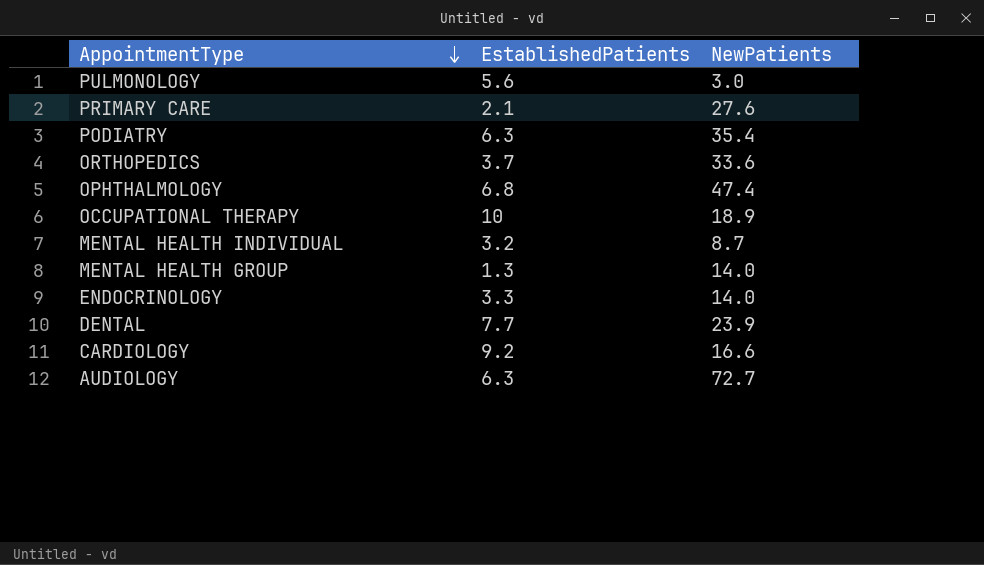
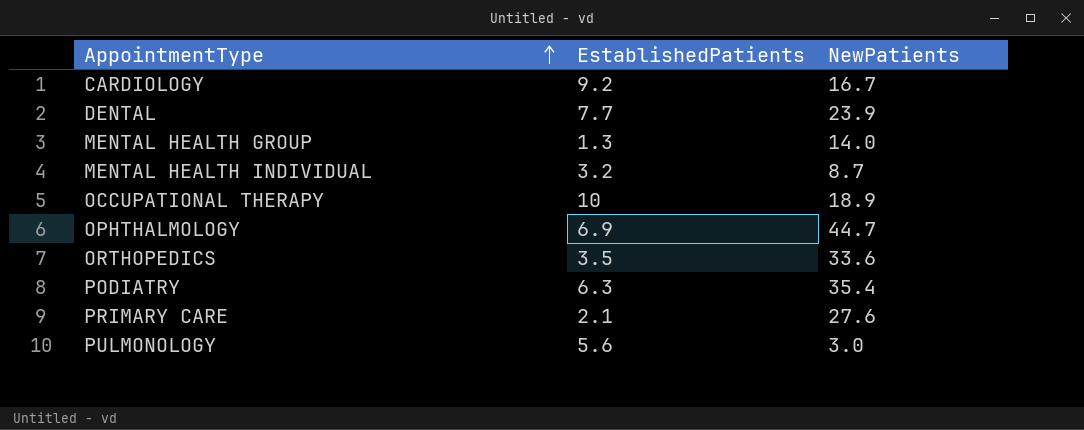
row order: AppointmentType descending -> AppointmentType ascending
row ENDOCRINOLOGY: 3.3 | 14.0 -> none
row AUDIOLOGY: 6.3 | 72.7 -> none
CARDIOLOGY | NewPatients: 16.6 -> 16.7
OPHTHALMOLOGY | EstablishedPatients: 6.8 -> 6.9
OPHTHALMOLOGY | NewPatients: 47.4 -> 44.7
ORTHOPEDICS | EstablishedPatients: 3.7 -> 3.5

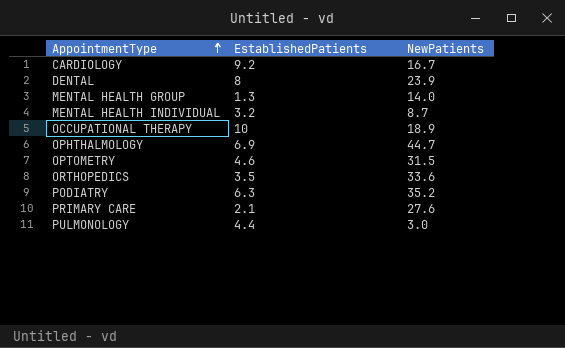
DENTAL | EstablishedPatients: 7.7 -> 8
row OPTOMETRY: none -> 4.6 | 31.5
PODIATRY | NewPatients: 35.4 -> 35.2
PULMONOLOGY | EstablishedPatients: 5.6 -> 4.4

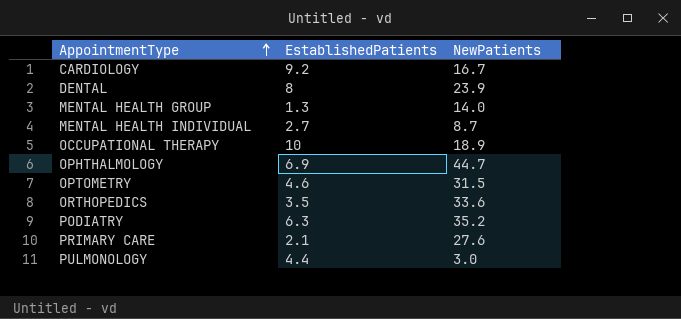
MENTAL HEALTH INDIVIDUAL | EstablishedPatients: 3.2 -> 2.7

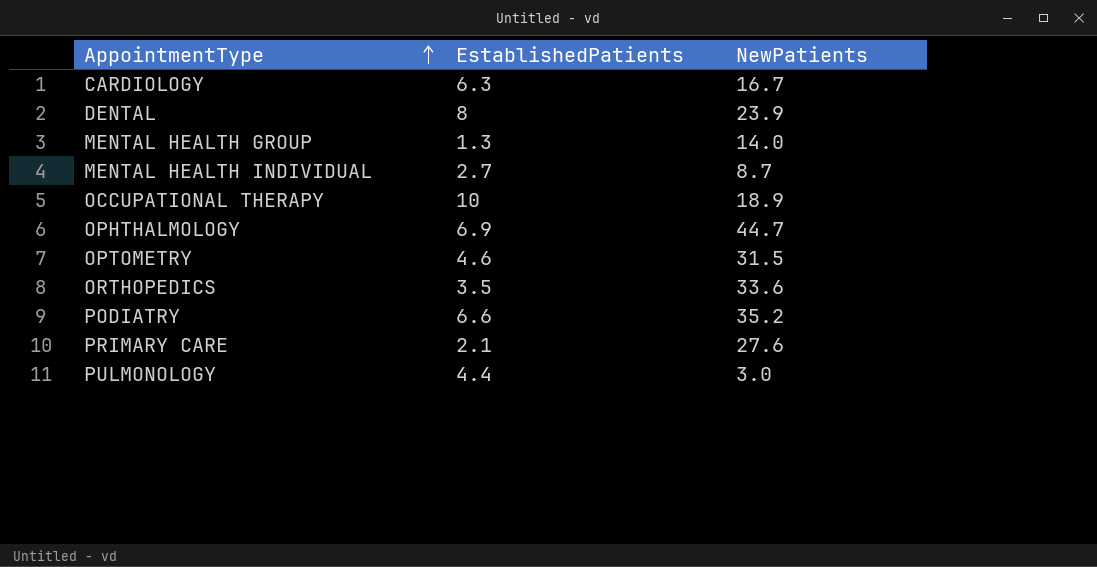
CARDIOLOGY | EstablishedPatients: 9.2 -> 6.3
PODIATRY | EstablishedPatients: 6.3 -> 6.6

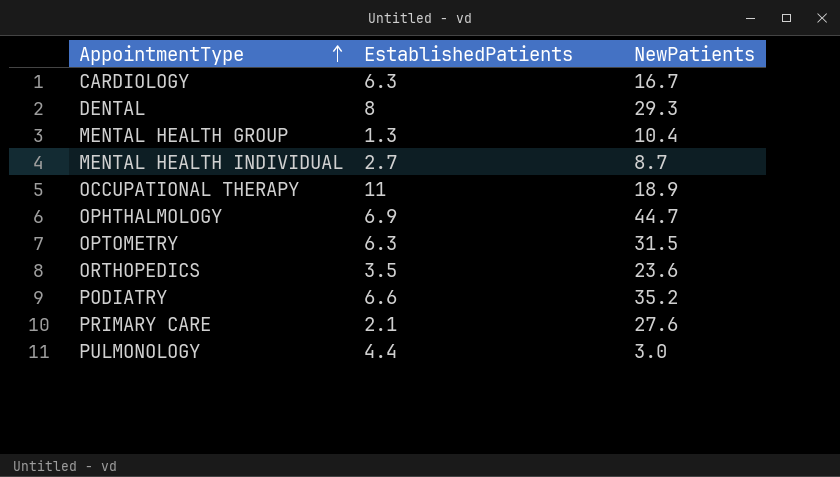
DENTAL | NewPatients: 23.9 -> 29.3
MENTAL HEALTH GROUP | NewPatients: 14.0 -> 10.4
OCCUPATIONAL THERAPY | EstablishedPatients: 10 -> 11
OPTOMETRY | EstablishedPatients: 4.6 -> 6.3
ORTHOPEDICS | NewPatients: 33.6 -> 23.6

